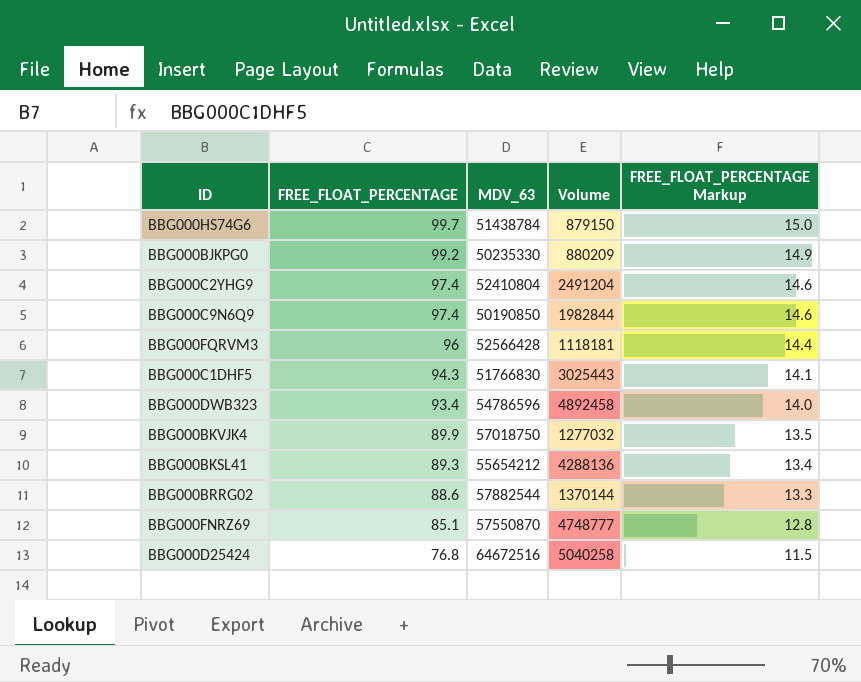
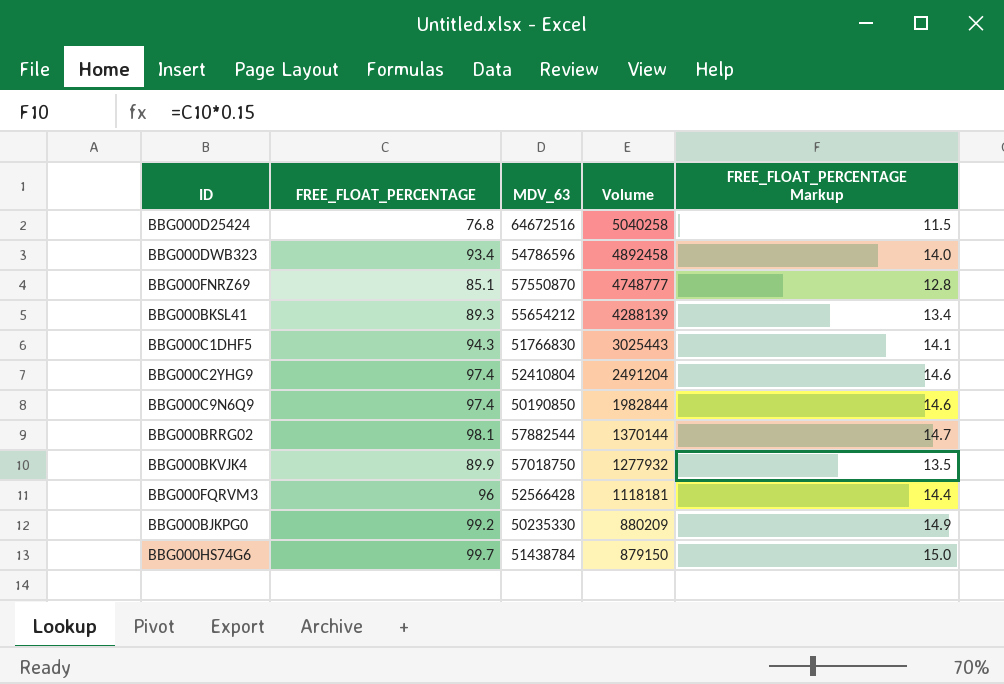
row order: FREE_FLOAT_PERCENTAGE descending -> Volume descending
BBG000BKSL41 | Volume: 4288136 -> 4288139
BBG000BRRG02 | FREE_FLOAT_PERCENTAGE: 88.6 -> 98.1
BBG000BRRG02 | FREE_FLOAT_PERCENTAGE Markup: 13.3 -> 14.7
BBG000BKVJK4 | Volume: 1277032 -> 1277932

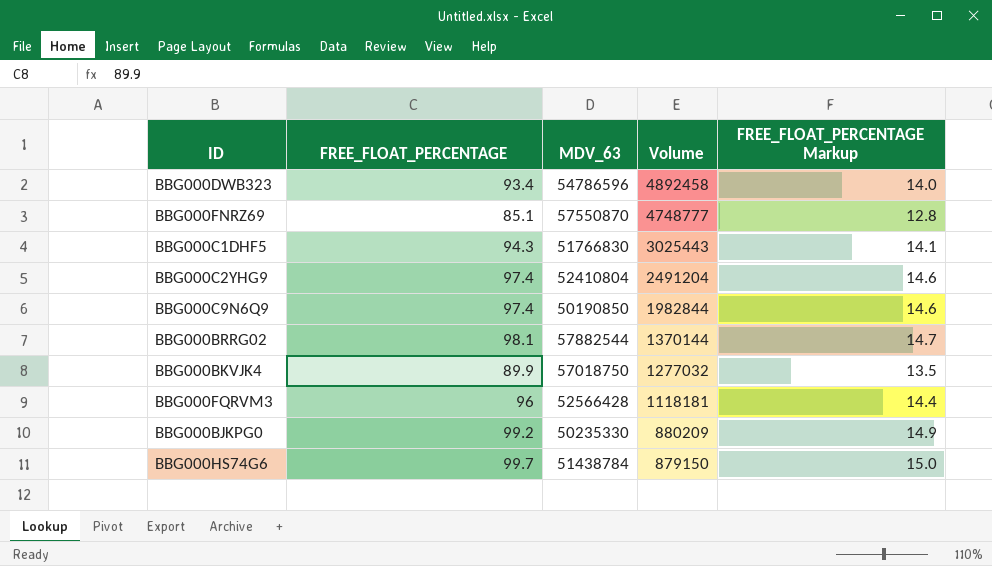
row BBG000D25424: 76.8 | 64672516 | 5040258 | 11.5 -> none
row BBG000BKSL41: 89.3 | 55654212 | 4288139 | 13.4 -> none
BBG000BKVJK4 | Volume: 1277932 -> 1277032

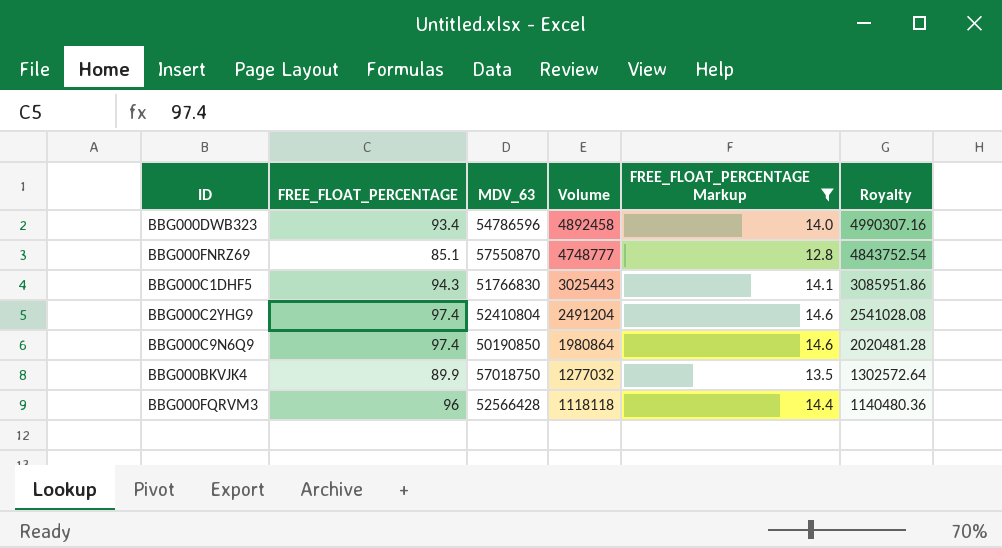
filter: none -> FREE_FLOAT_PERCENTAGE Markup <= 14.6
column Royalty | formula: none -> [Volume] * 1.02
BBG000C9N6Q9 | Volume: 1982844 -> 1980864
BBG000FQRVM3 | Volume: 1118181 -> 1118118

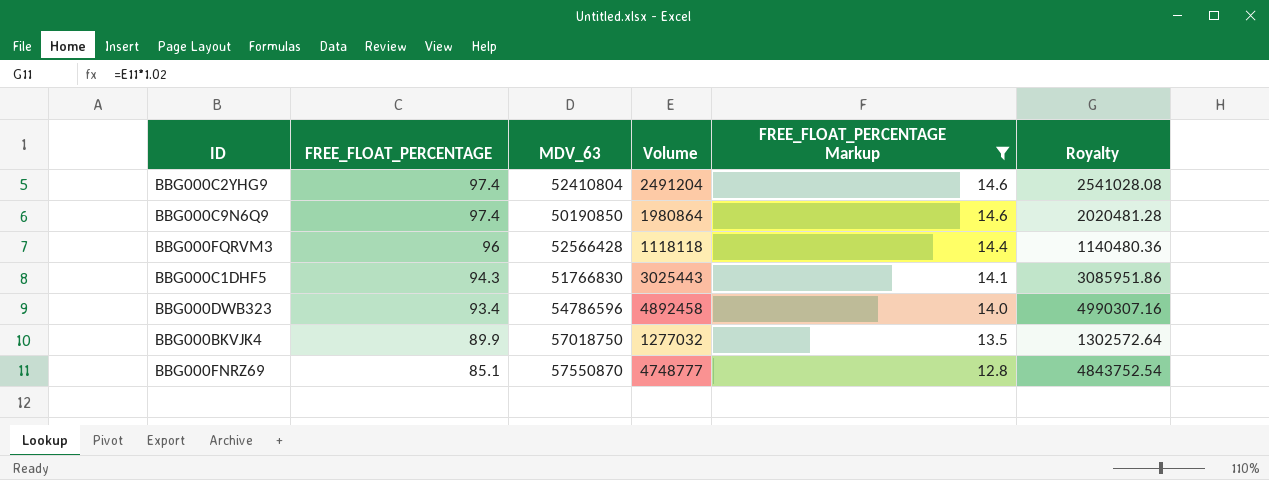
row order: Volume descending -> FREE_FLOAT_PERCENTAGE descending

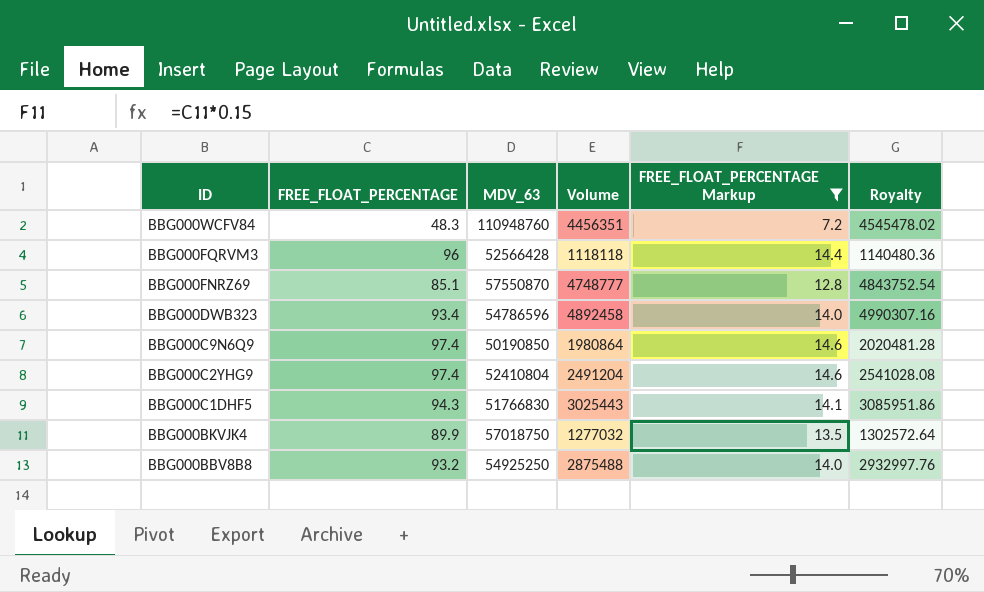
row order: FREE_FLOAT_PERCENTAGE descending -> ID descending
row BBG000WCFV84: none -> 48.3 | 110948760 | 4456351 | 7.2 | 4545478.02
row BBG000BBV8B8: none -> 93.2 | 54925250 | 2875488 | 14.0 | 2932997.76

